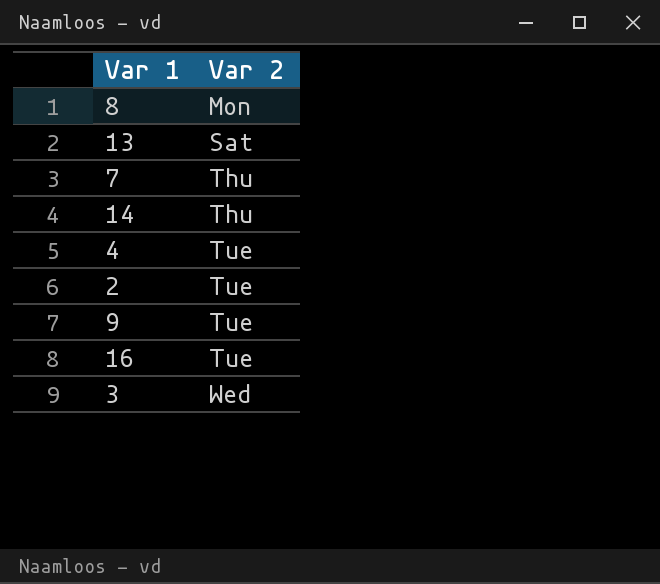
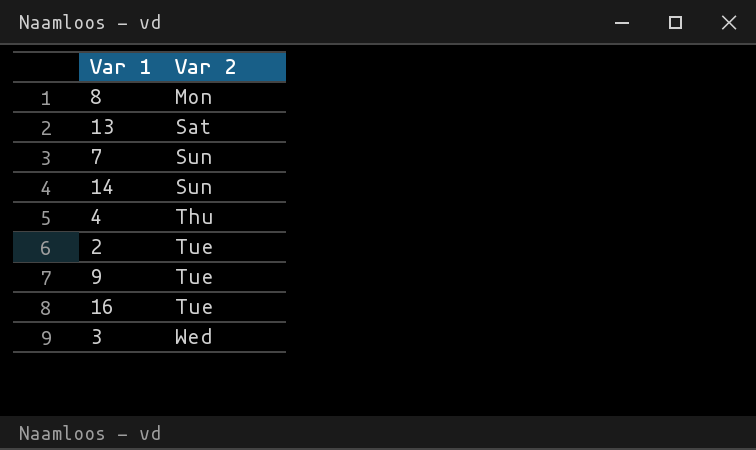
7 | Var 2: Thu -> Sun
14 | Var 2: Thu -> Sun
4 | Var 2: Tue -> Thu

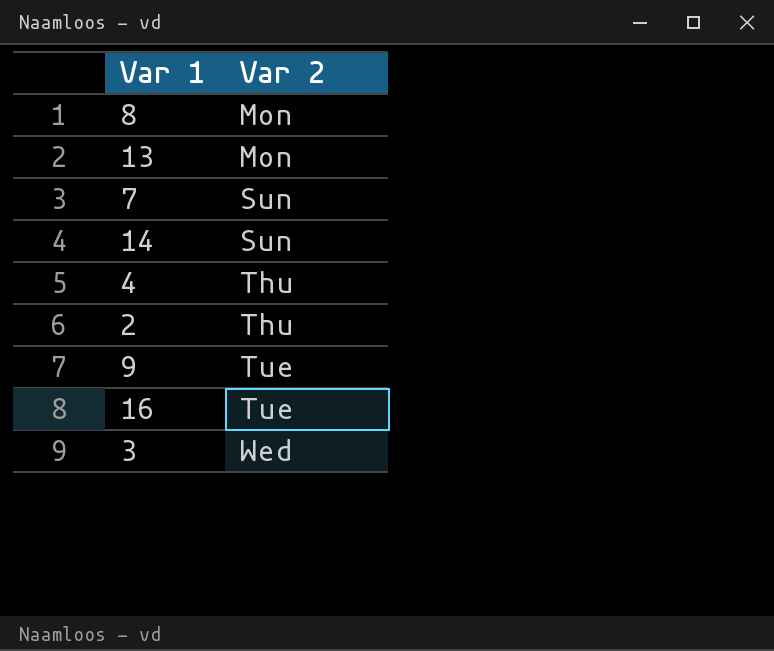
13 | Var 2: Sat -> Mon
2 | Var 2: Tue -> Thu

